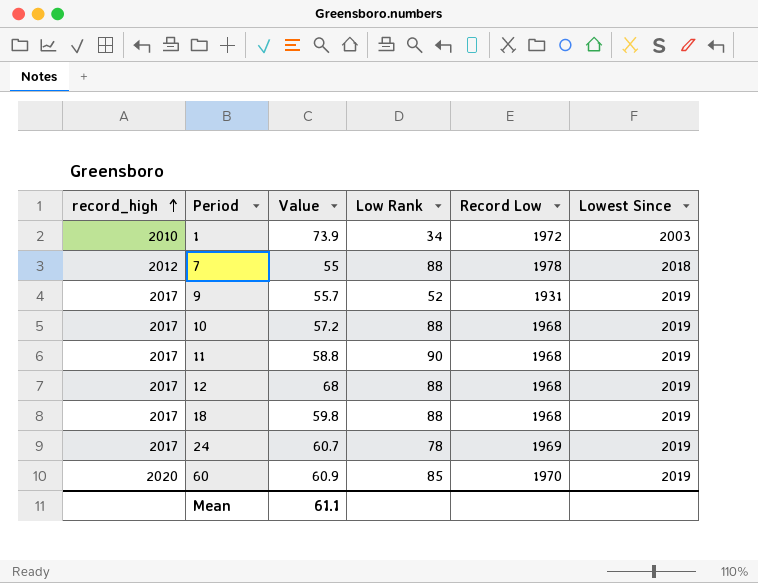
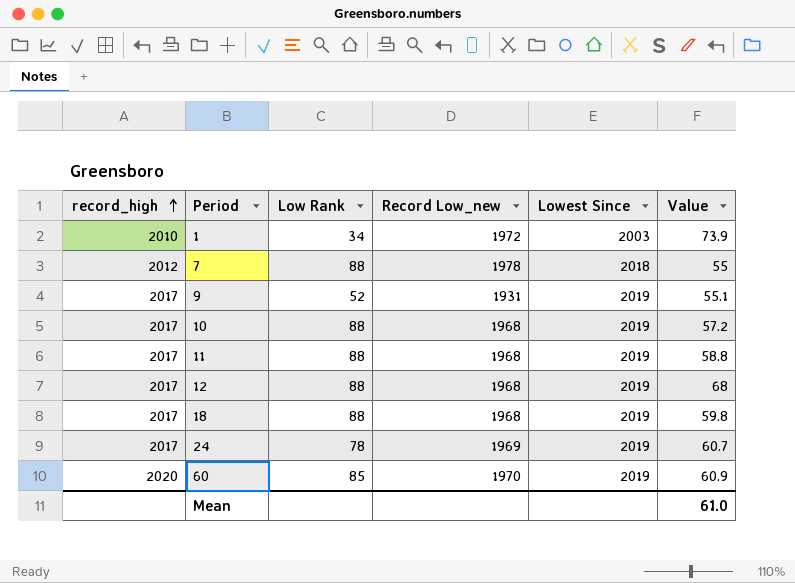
column name: Record Low -> Record Low_new
column Value | position: 3 -> 6
9 | Value: 55.7 -> 55.1
11 | Low Rank: 90 -> 88
Mean | Value: 61.1 -> 61.0

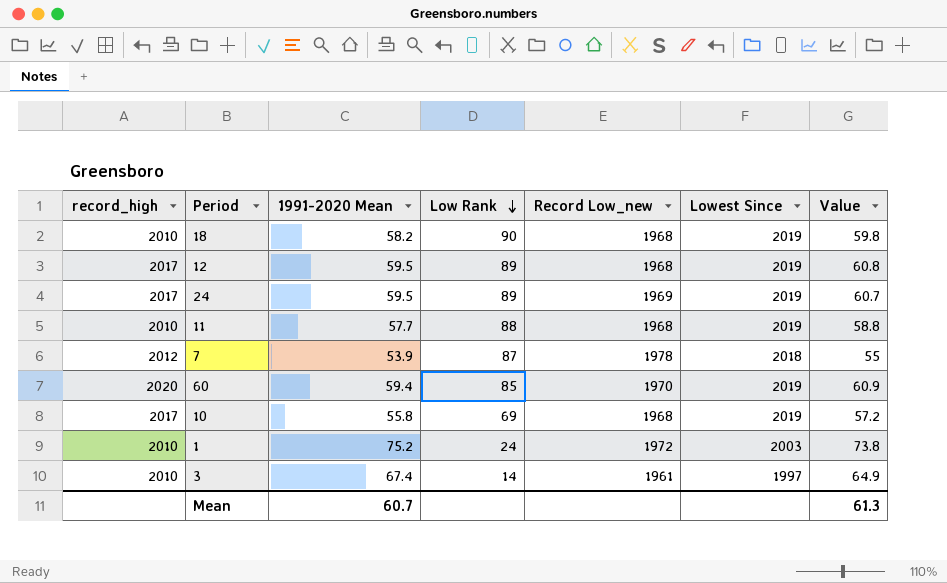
row order: record_high ascending -> Low Rank descending
column 1991-2020 Mean | position: none -> 3
row 9: 2017 | 52 | 1931 | 2019 | 55.1 -> none
18 | record_high: 2017 -> 2010
18 | Low Rank: 88 -> 90
12 | Low Rank: 88 -> 89
12 | Value: 68 -> 60.8
24 | Low Rank: 78 -> 89
11 | record_high: 2017 -> 2010
7 | Low Rank: 88 -> 87
10 | Low Rank: 88 -> 69
1 | Low Rank: 34 -> 24
1 | Value: 73.9 -> 73.8
row 3: none -> 2010 | 67.4 | 14 | 1961 | 1997 | 64.9
Mean | Value: 61.0 -> 61.3

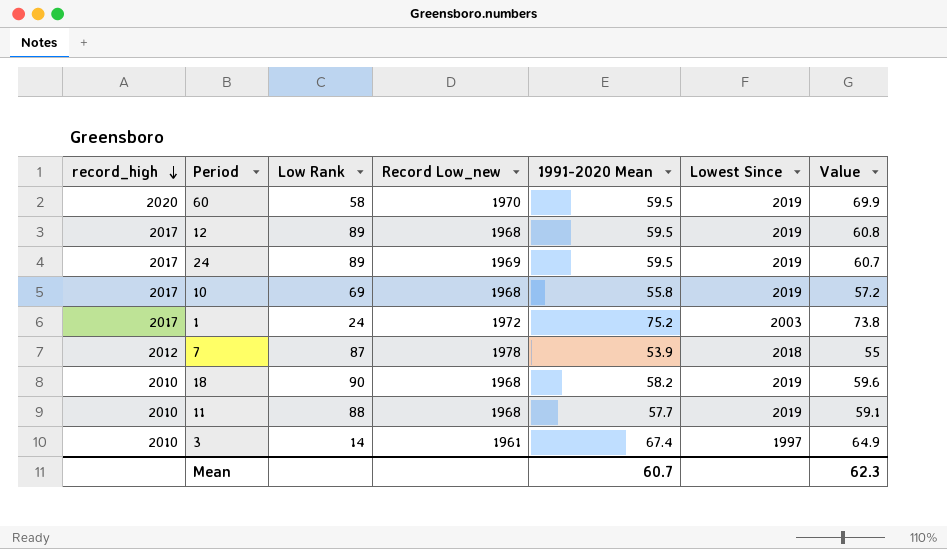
row order: Low Rank descending -> record_high descending
column 1991-2020 Mean | position: 3 -> 5
60 | Low Rank: 85 -> 58
60 | 1991-2020 Mean: 59.4 -> 59.5
60 | Value: 60.9 -> 69.9
1 | record_high: 2010 -> 2017
18 | Value: 59.8 -> 59.6
11 | Value: 58.8 -> 59.1
Mean | Value: 61.3 -> 62.3

